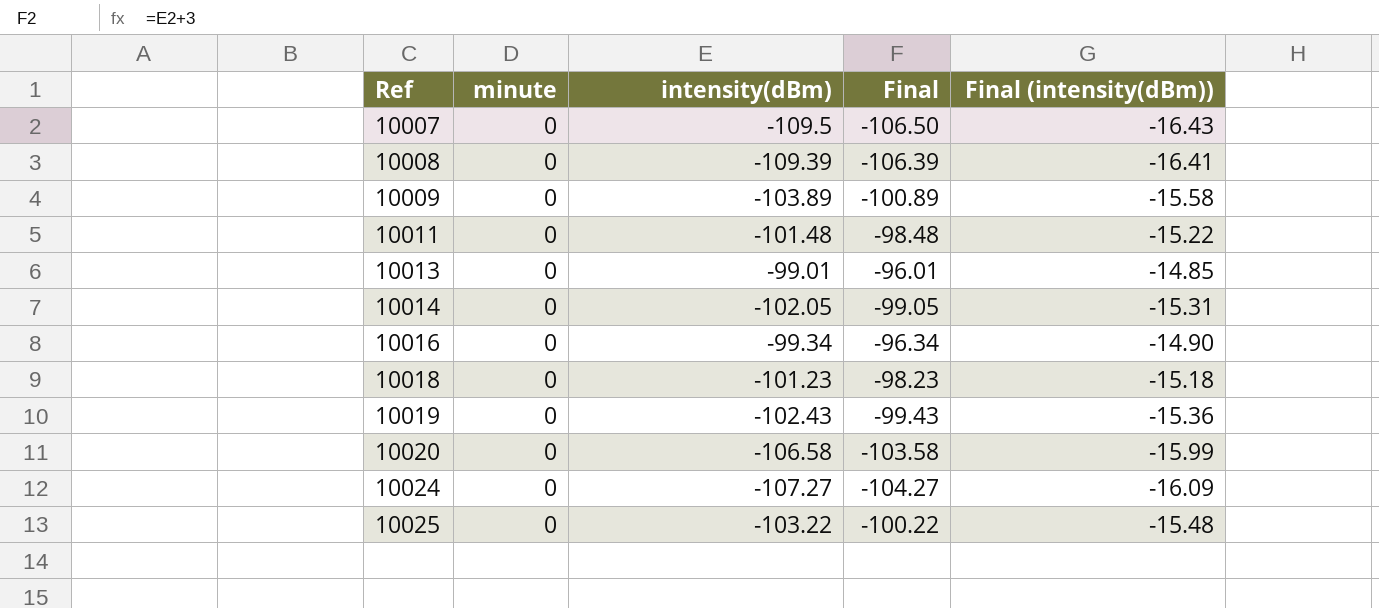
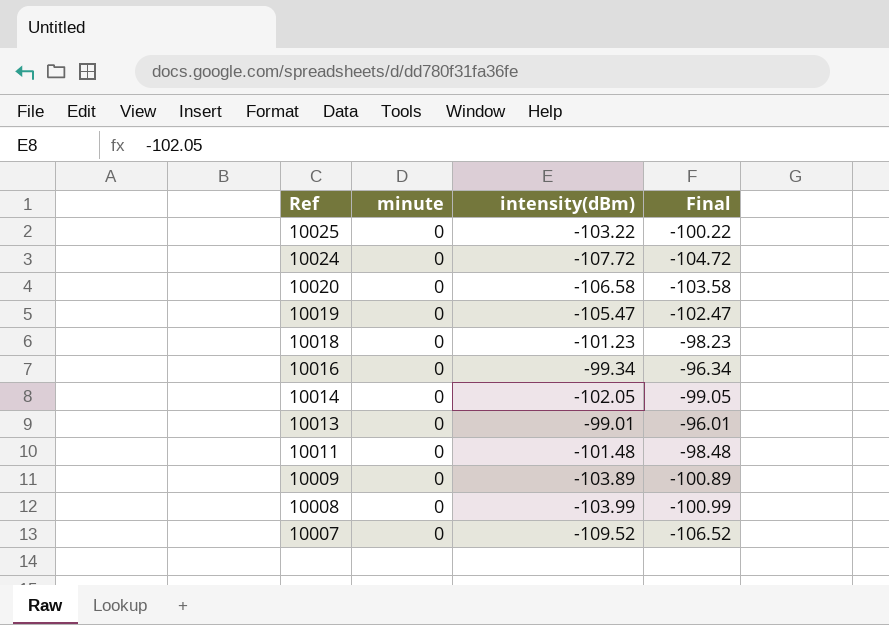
row order: Ref ascending -> Ref descending
column Final (intensity(dBm)) | formula: [intensity(dBm)] * 0.15 -> none
10024 | intensity(dBm): -107.27 -> -107.72
10024 | Final: -104.27 -> -104.72
10019 | intensity(dBm): -102.43 -> -105.47
10019 | Final: -99.43 -> -102.47
10008 | intensity(dBm): -109.39 -> -103.99
10008 | Final: -106.39 -> -100.99
10007 | intensity(dBm): -109.5 -> -109.52
10007 | Final: -106.50 -> -106.52

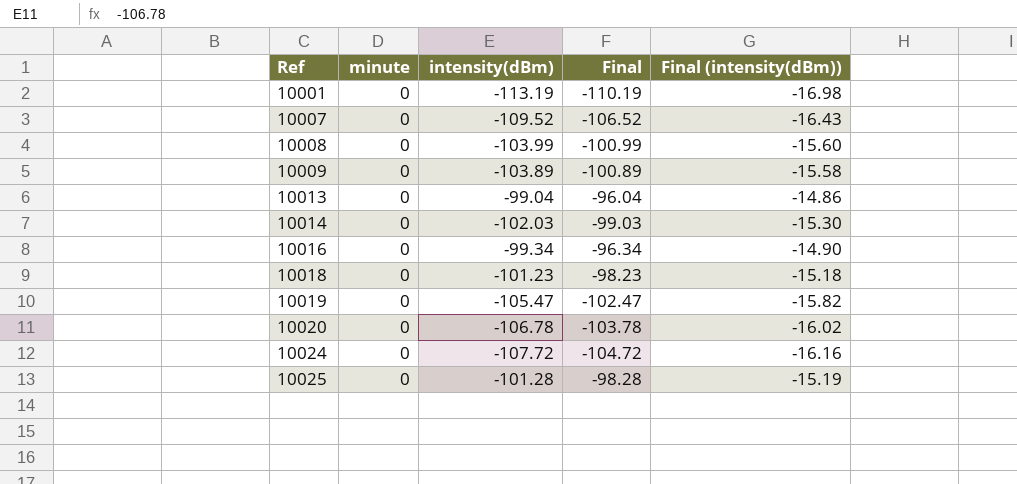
row order: Ref descending -> Ref ascending
column Final (intensity(dBm)) | formula: none -> [intensity(dBm)] * 0.15
row 10011: 0 | -101.48 | -98.48 -> none
row 10001: none -> 0 | -113.19 | -110.19 | -16.98
10013 | intensity(dBm): -99.01 -> -99.04
10013 | Final: -96.01 -> -96.04
10014 | intensity(dBm): -102.05 -> -102.03
10014 | Final: -99.05 -> -99.03
10020 | intensity(dBm): -106.58 -> -106.78
10020 | Final: -103.58 -> -103.78
10025 | intensity(dBm): -103.22 -> -101.28
10025 | Final: -100.22 -> -98.28

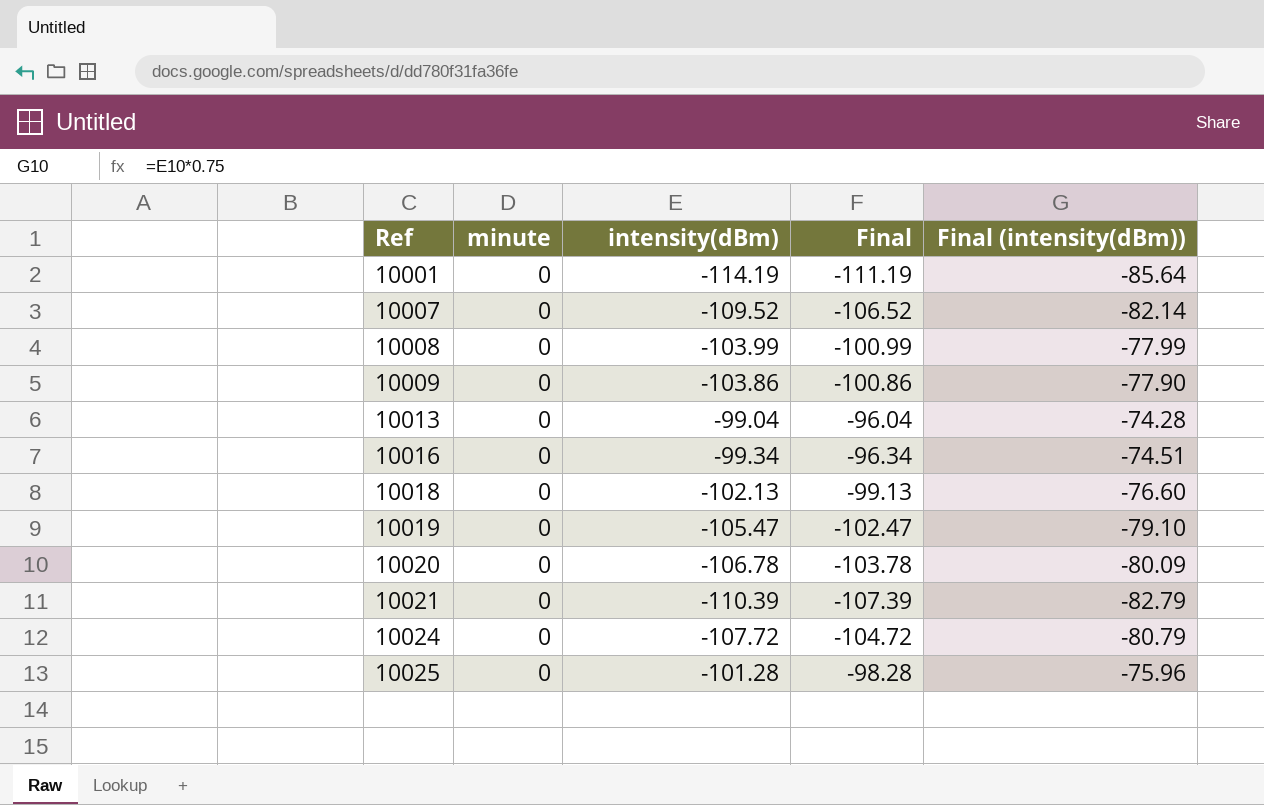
column Final (intensity(dBm)) | formula: [intensity(dBm)] * 0.15 -> [intensity(dBm)] * 0.75
row 10014: 0 | -102.03 | -99.03 | -15.30 -> none
10001 | intensity(dBm): -113.19 -> -114.19
10001 | Final: -110.19 -> -111.19
10009 | intensity(dBm): -103.89 -> -103.86
10009 | Final: -100.89 -> -100.86
10018 | intensity(dBm): -101.23 -> -102.13
10018 | Final: -98.23 -> -99.13
row 10021: none -> 0 | -110.39 | -107.39 | -82.79

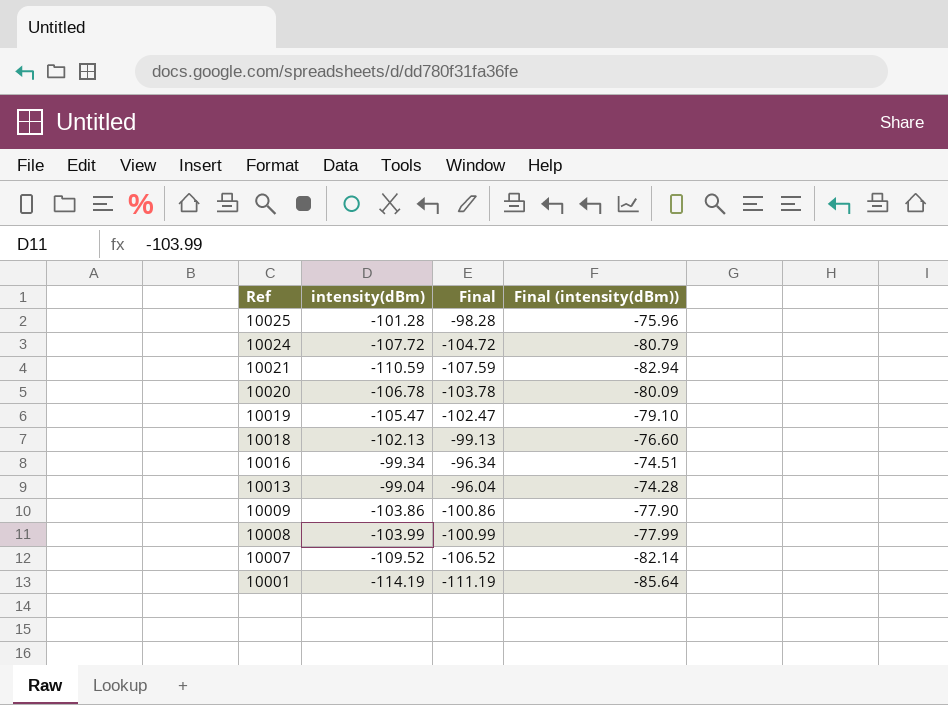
row order: Ref ascending -> Ref descending
column minute | position: 2 -> none
10021 | intensity(dBm): -110.39 -> -110.59
10021 | Final: -107.39 -> -107.59
10021 | Final (intensity(dBm)): -82.79 -> -82.94

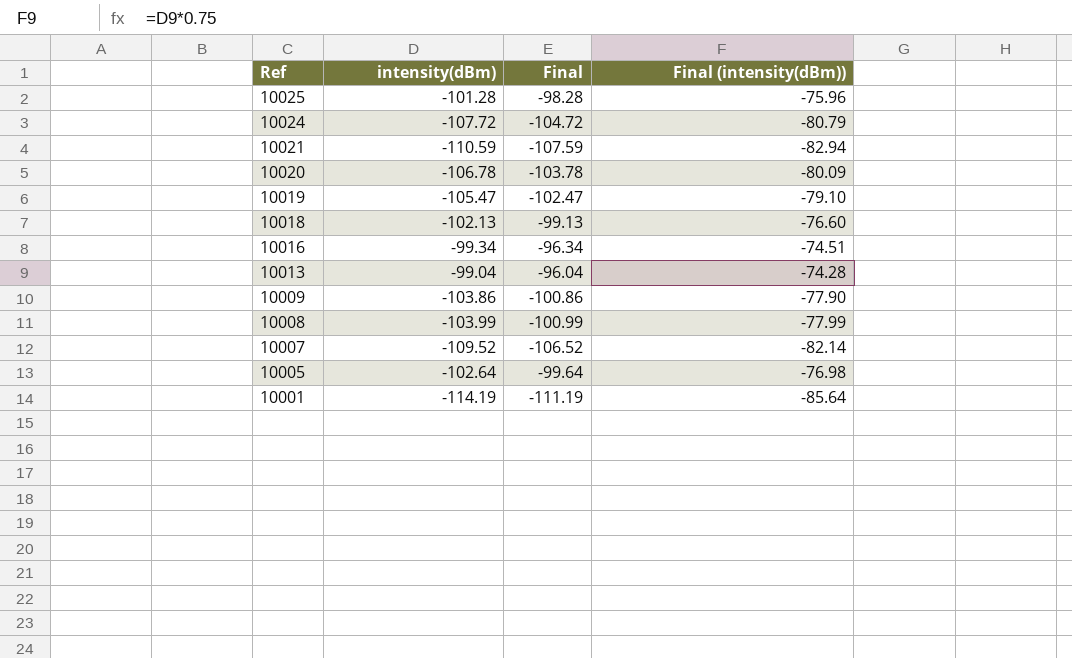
row 10005: none -> -102.64 | -99.64 | -76.98

